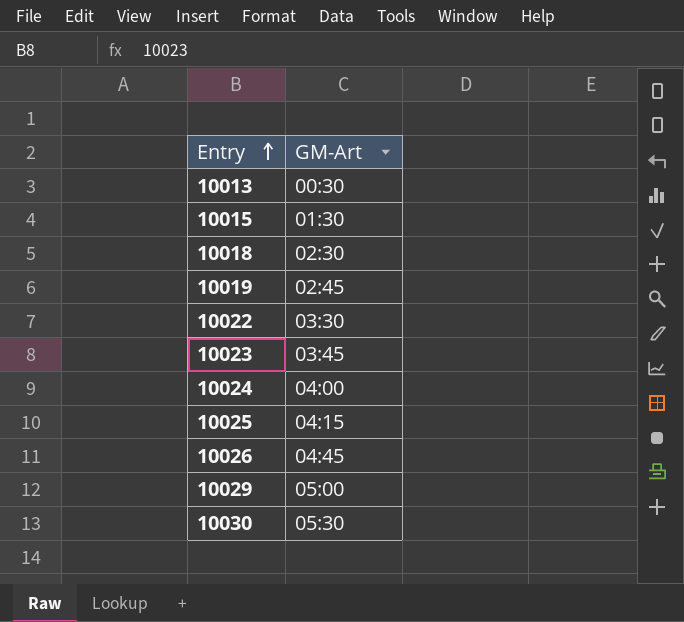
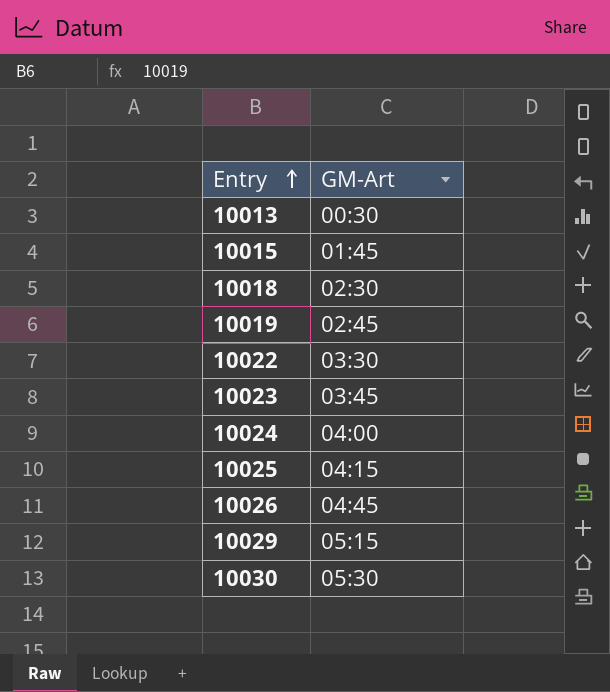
10015 | GM-Art: 01:30 -> 01:45
10029 | GM-Art: 05:00 -> 05:15

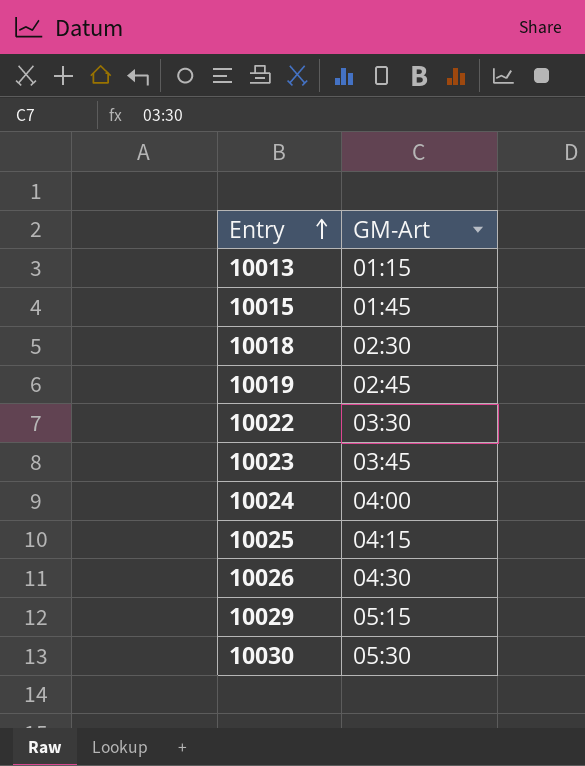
10013 | GM-Art: 00:30 -> 01:15
10026 | GM-Art: 04:45 -> 04:30

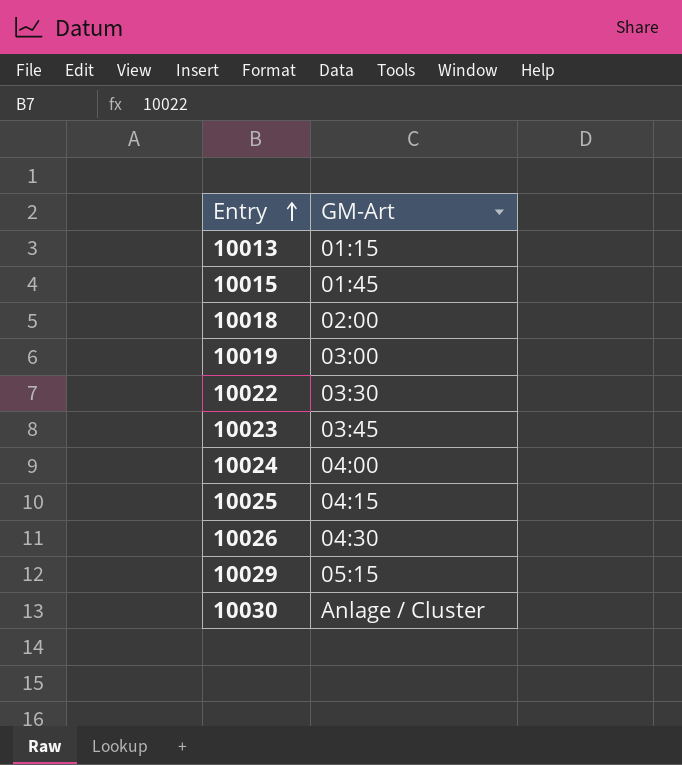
10018 | GM-Art: 02:30 -> 02:00
10019 | GM-Art: 02:45 -> 03:00
10030 | GM-Art: 05:30 -> Anlage / Cluster

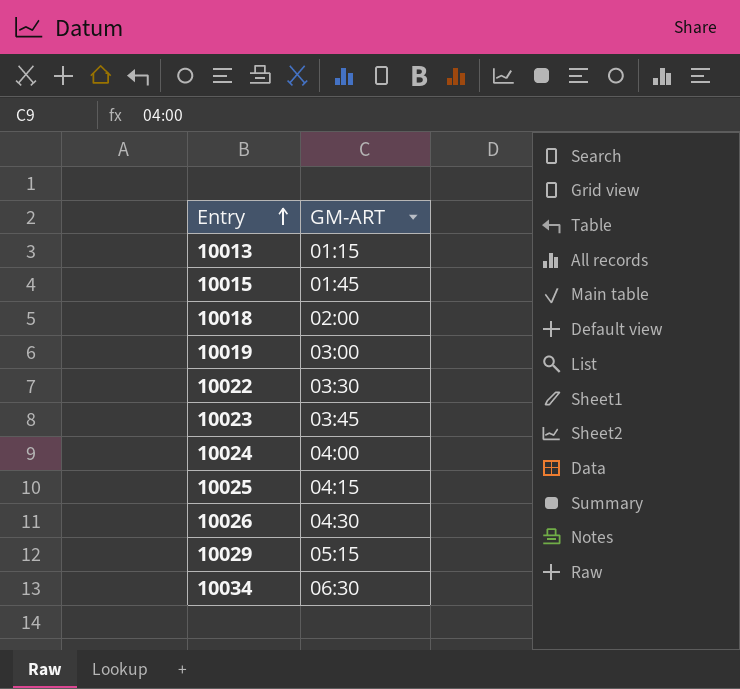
column name: GM-Art -> GM-ART
row 10030: Anlage / Cluster -> none
row 10034: none -> 06:30

